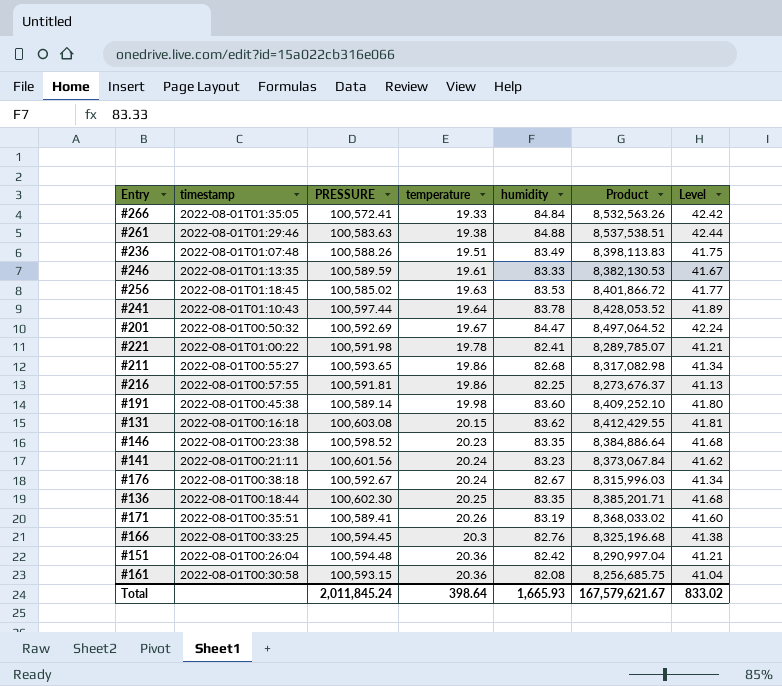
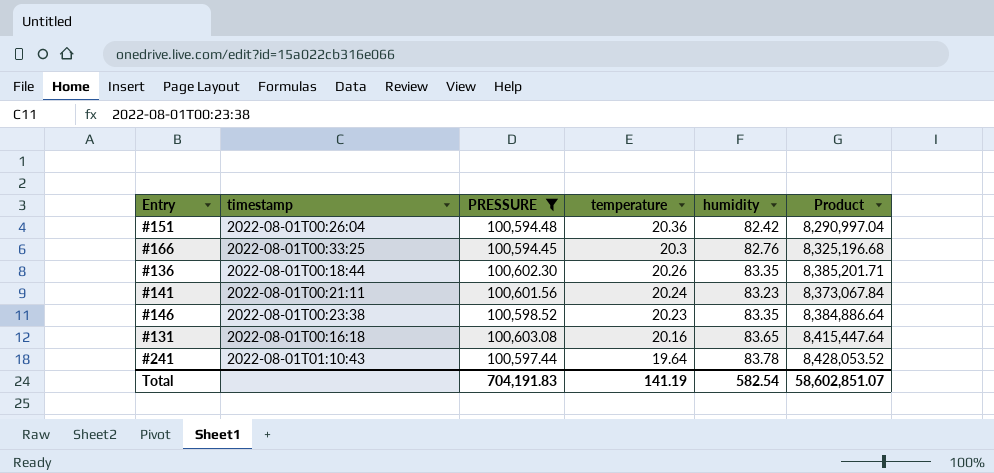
filter: none -> PRESSURE >= 100,594.45
row order: temperature ascending -> temperature descending
column Level | formula: [humidity] * 0.5 -> none
#136 | temperature: 20.25 -> 20.26
#131 | temperature: 20.15 -> 20.16
#131 | humidity: 83.62 -> 83.65
#131 | Product: 8,412,429.55 -> 8,415,447.64
Total | PRESSURE: 2,011,845.24 -> 704,191.83
Total | temperature: 398.64 -> 141.19
Total | humidity: 1,665.93 -> 582.54
Total | Product: 167,579,621.67 -> 58,602,851.07

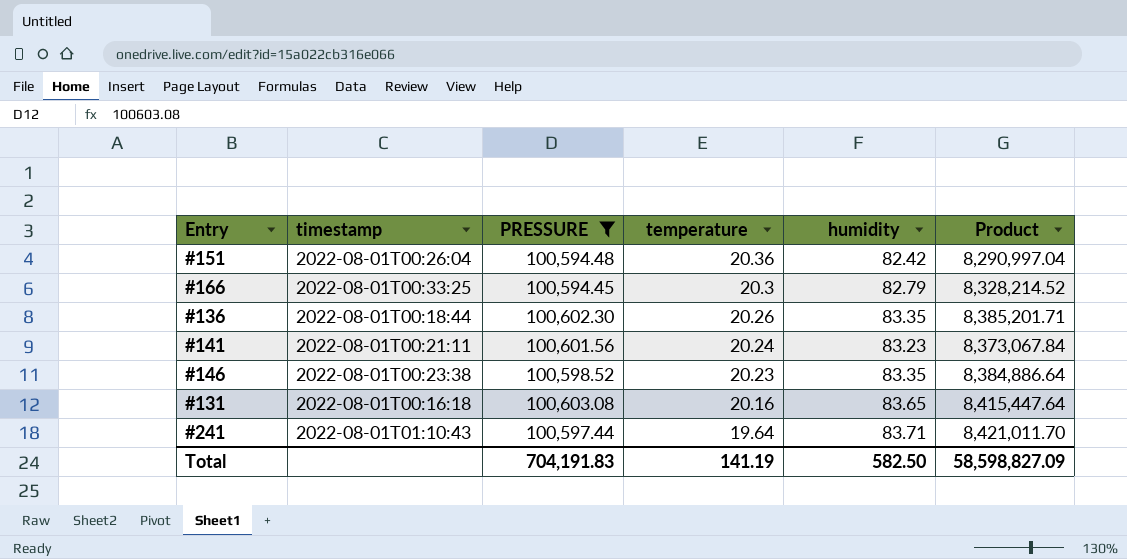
#166 | humidity: 82.76 -> 82.79
#166 | Product: 8,325,196.68 -> 8,328,214.52
#241 | humidity: 83.78 -> 83.71
#241 | Product: 8,428,053.52 -> 8,421,011.70
Total | humidity: 582.54 -> 582.50
Total | Product: 58,602,851.07 -> 58,598,827.09

